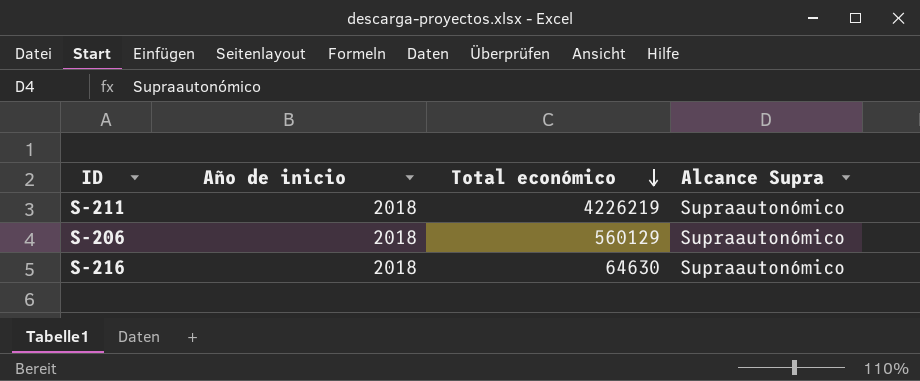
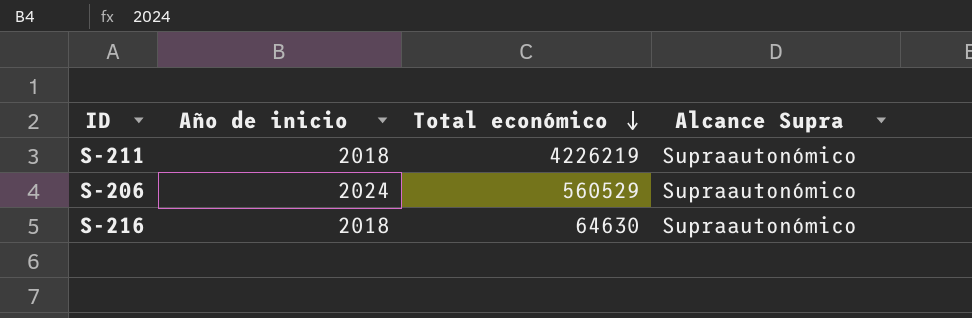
S-206 | Año de inicio: 2018 -> 2024
S-206 | Total económico: 560129 -> 560529

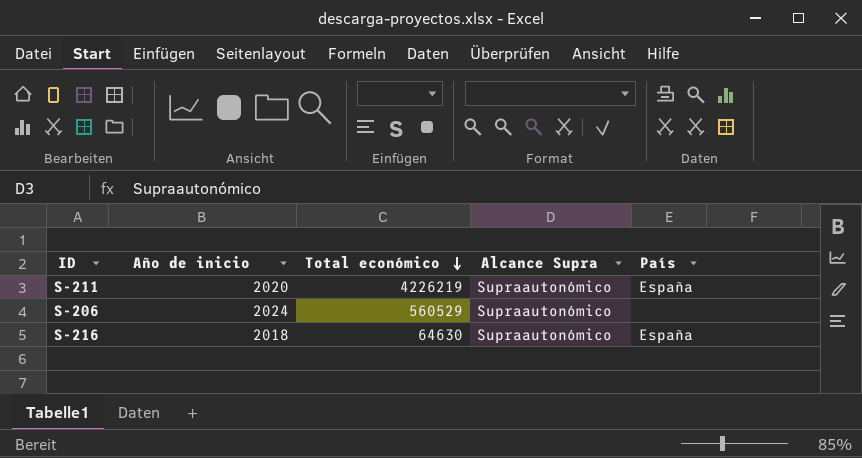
column País | position: none -> 5
S-211 | Año de inicio: 2018 -> 2020

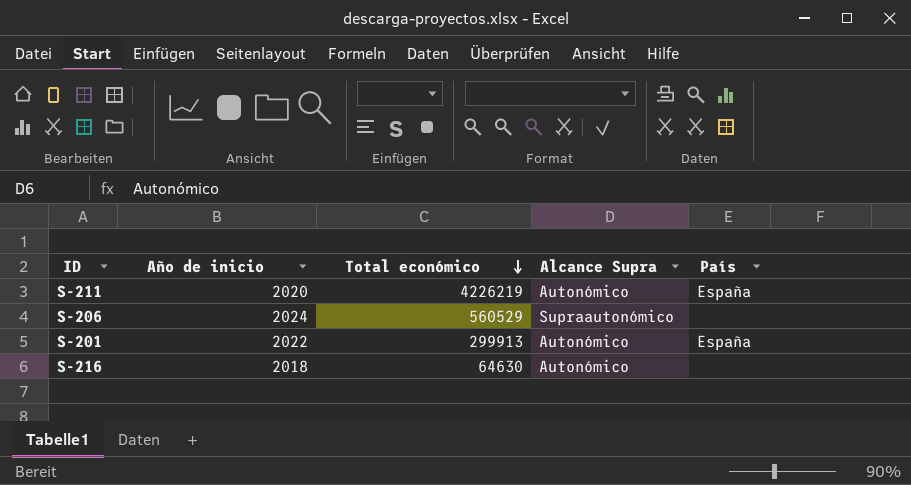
S-211 | Alcance Supra: Supraautonómico -> Autonómico
row S-201: none -> 2022 | 299913 | Autonómico | España
S-216 | Alcance Supra: Supraautonómico -> Autonómico
S-216 | País: España -> none

